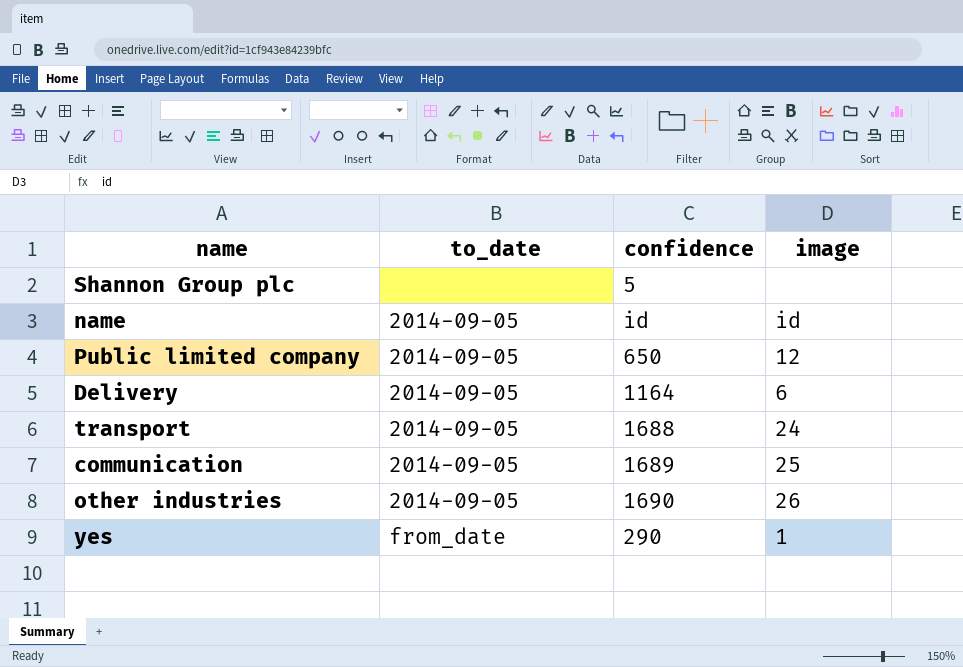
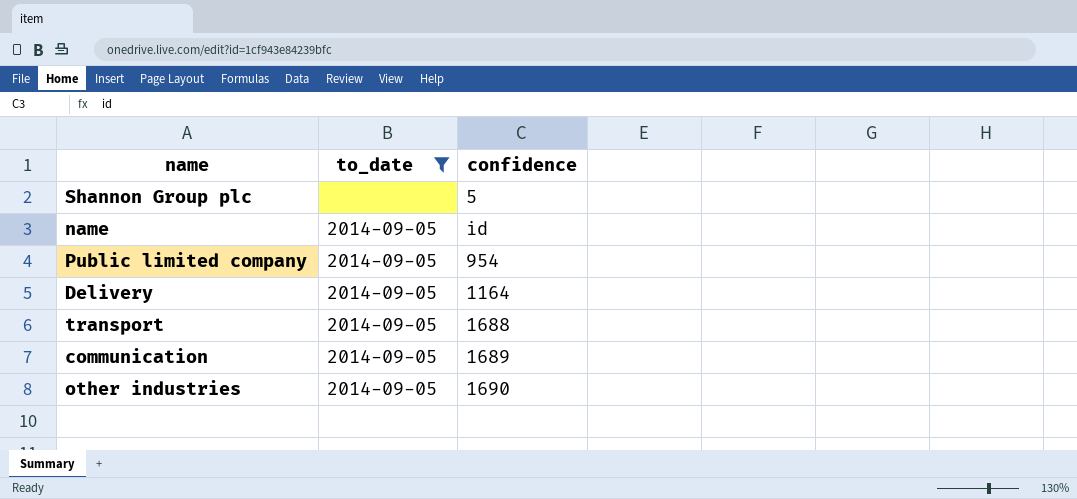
filter: none -> to_date != from_date
column image | position: 4 -> none
Public limited company | confidence: 650 -> 954

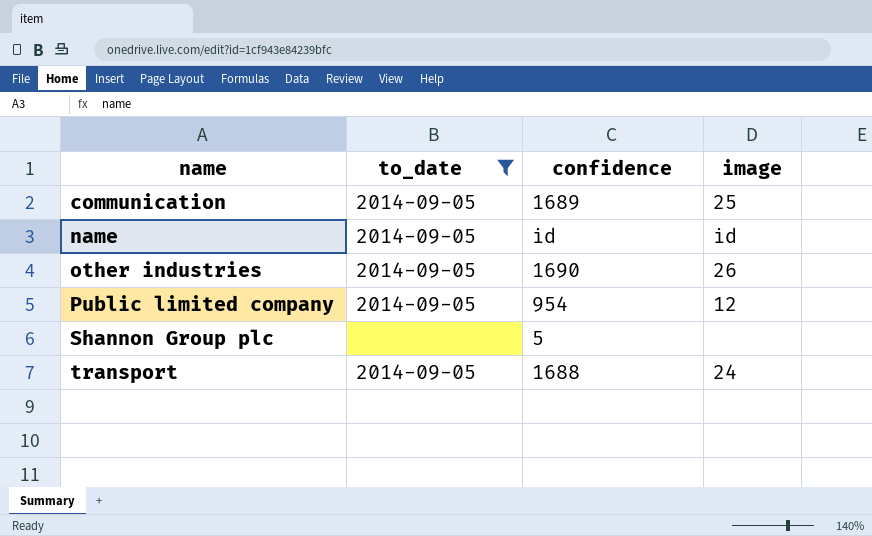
row order: none -> name ascending
column image | position: none -> 4
row Delivery: 2014-09-05 | 1164 -> none

